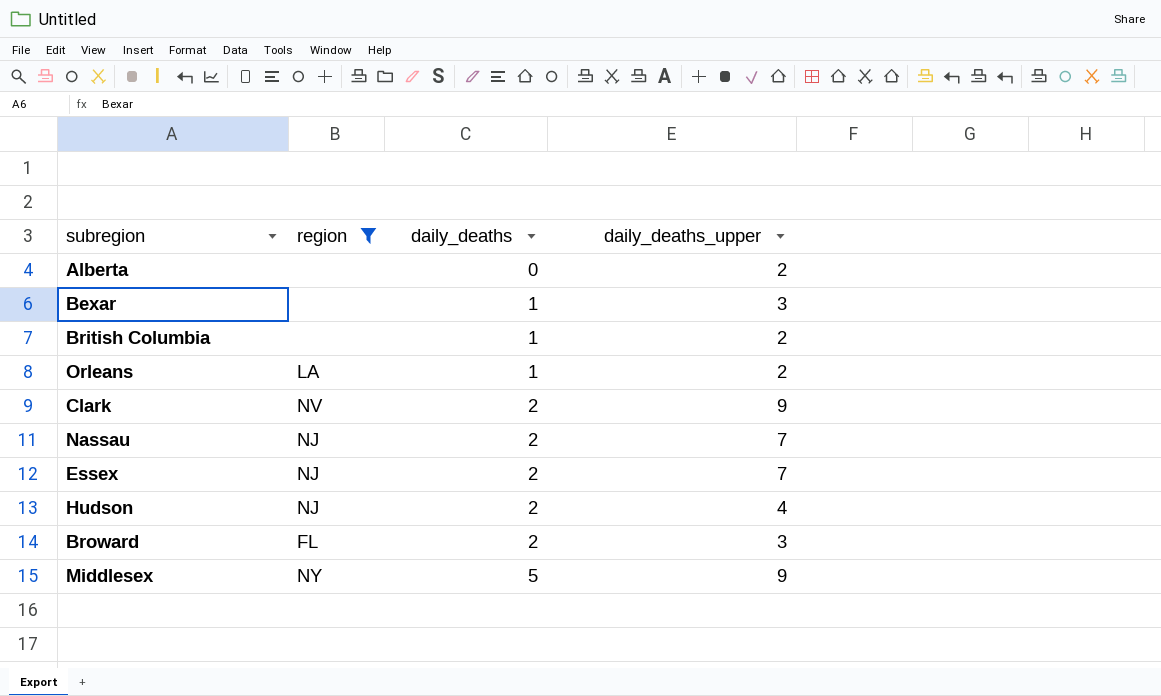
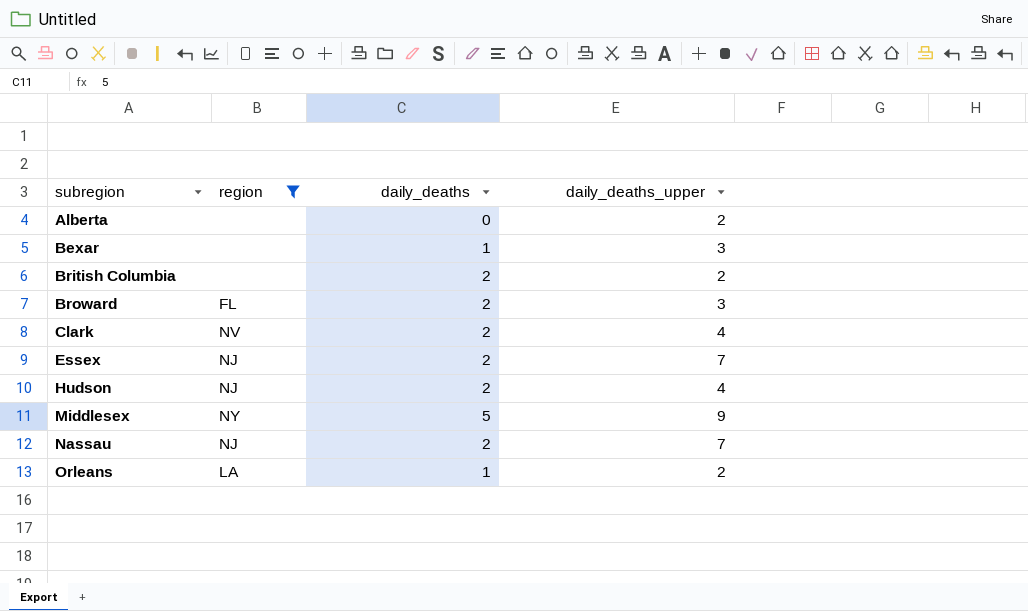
row order: daily_deaths ascending -> subregion ascending
British Columbia | daily_deaths: 1 -> 2
Clark | daily_deaths_upper: 9 -> 4

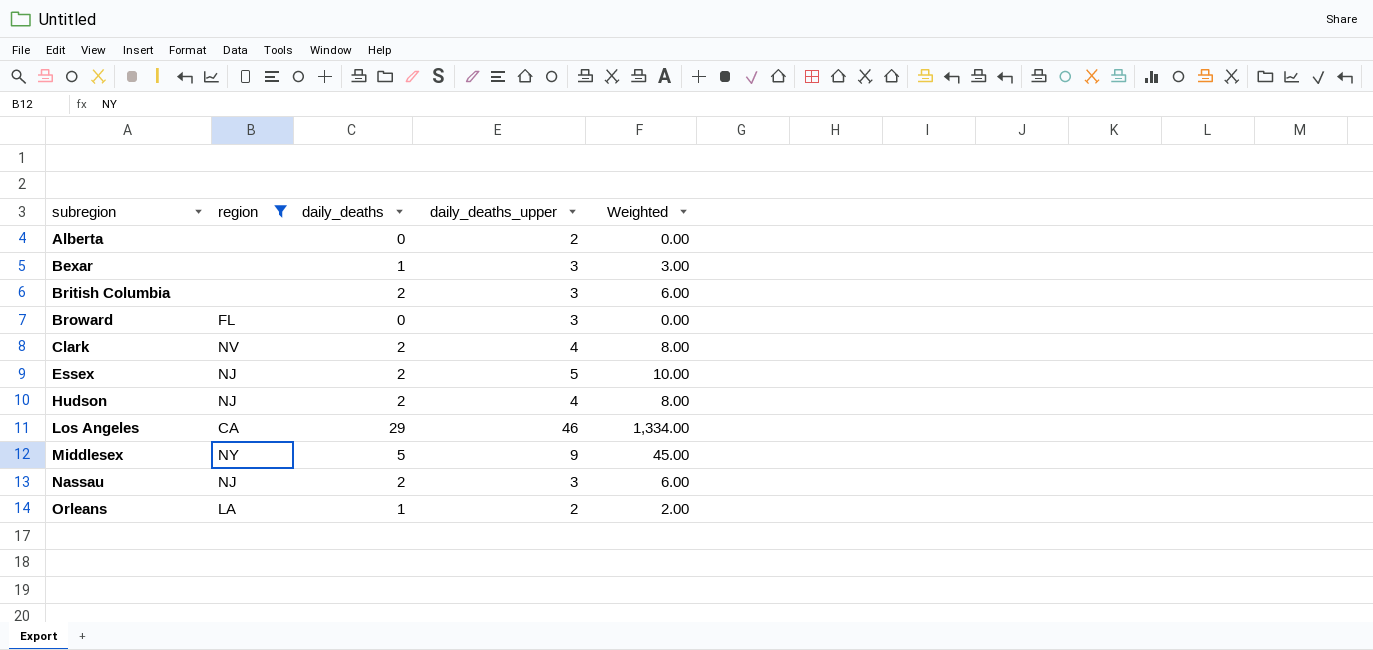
column Weighted | formula: none -> [daily_deaths] * [daily_deaths_upper]
British Columbia | daily_deaths_upper: 2 -> 3
Broward | daily_deaths: 2 -> 0
Essex | daily_deaths_upper: 7 -> 5
row Los Angeles: none -> CA | 29 | 46 | 1,334.00
Nassau | daily_deaths_upper: 7 -> 3

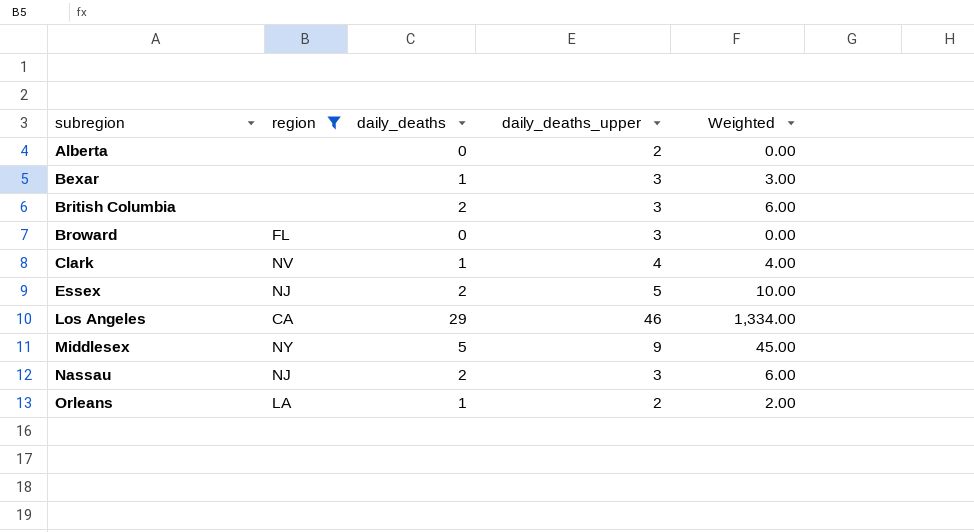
row Hudson: NJ | 2 | 4 | 8.00 -> none
Clark | daily_deaths: 2 -> 1
Clark | Weighted: 8.00 -> 4.00

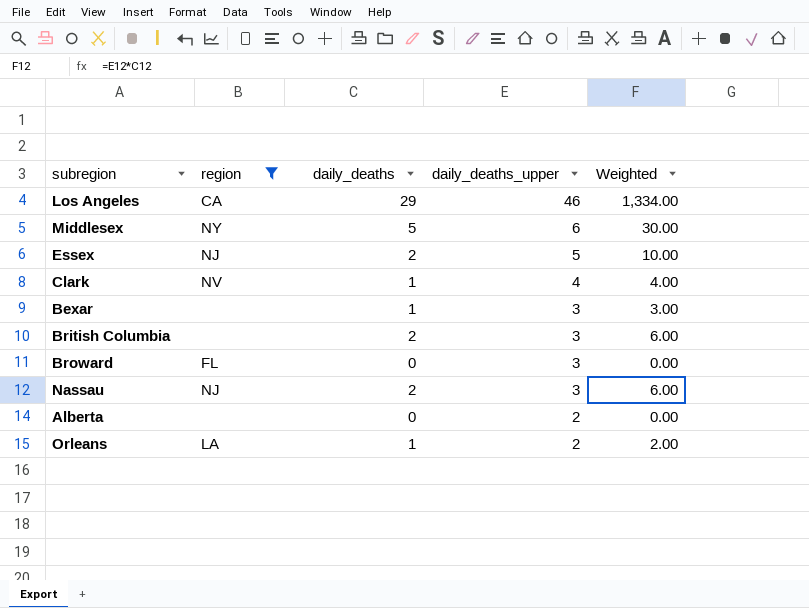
row order: subregion ascending -> daily_deaths_upper descending
Middlesex | daily_deaths_upper: 9 -> 6
Middlesex | Weighted: 45.00 -> 30.00

